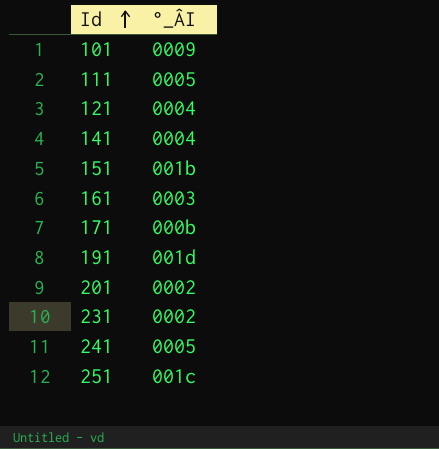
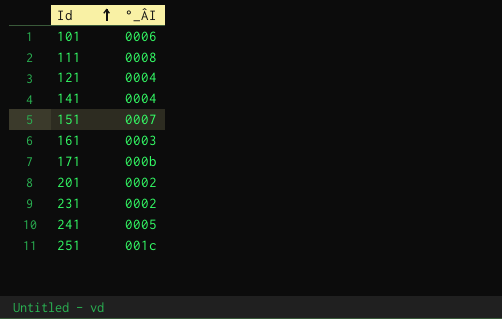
row 191: 001d -> none
101 | °_ÂI: 0009 -> 0006
111 | °_ÂI: 0005 -> 0008
151 | °_ÂI: 001b -> 0007

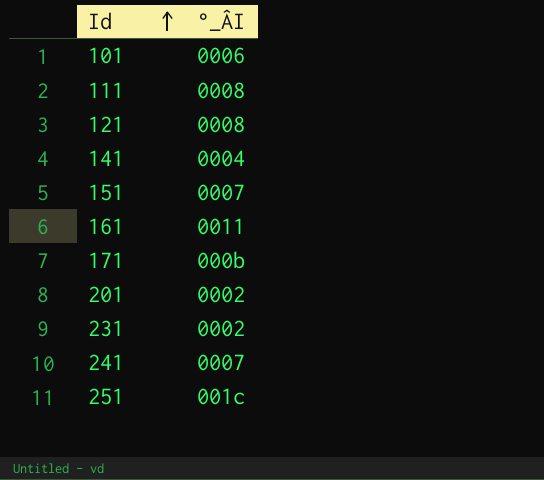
121 | °_ÂI: 0004 -> 0008
161 | °_ÂI: 0003 -> 0011
241 | °_ÂI: 0005 -> 0007

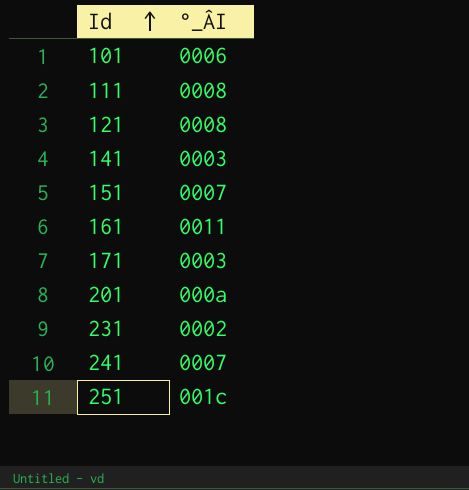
141 | °_ÂI: 0004 -> 0003
171 | °_ÂI: 000b -> 0003
201 | °_ÂI: 0002 -> 000a

